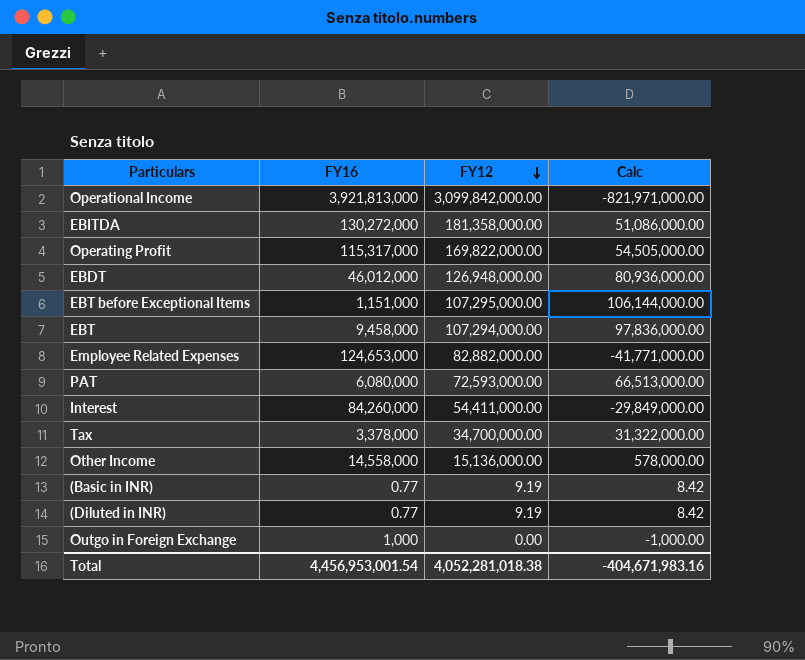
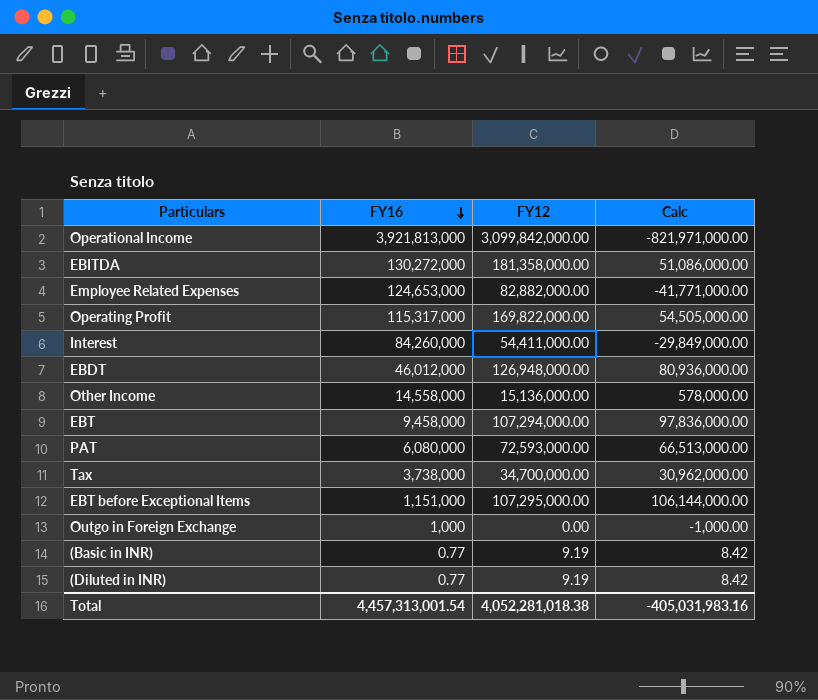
row order: FY12 descending -> FY16 descending
Tax | FY16: 3,378,000 -> 3,738,000
Tax | Calc: 31,322,000.00 -> 30,962,000.00
Total | FY16: 4,456,953,001.54 -> 4,457,313,001.54
Total | Calc: -404,671,983.16 -> -405,031,983.16

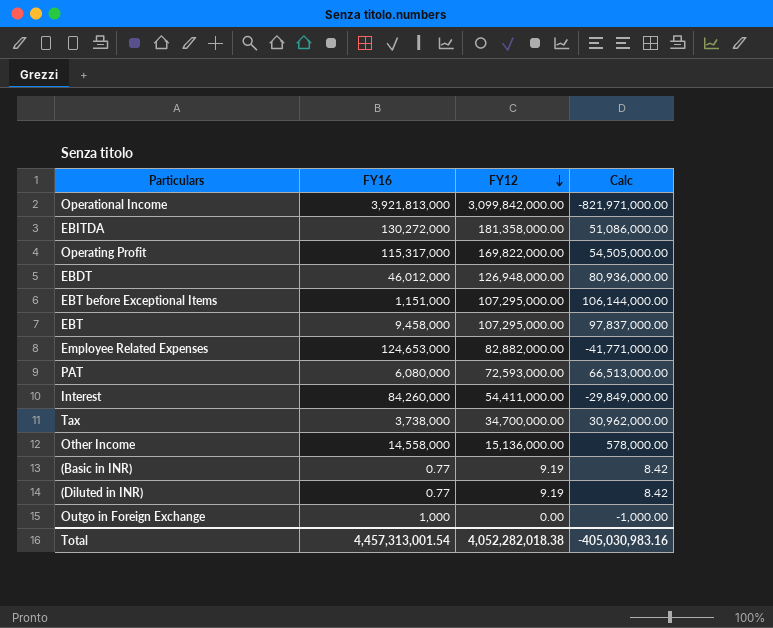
row order: FY16 descending -> FY12 descending
EBT | FY12: 107,294,000.00 -> 107,295,000.00
EBT | Calc: 97,836,000.00 -> 97,837,000.00
Total | FY12: 4,052,281,018.38 -> 4,052,282,018.38
Total | Calc: -405,031,983.16 -> -405,030,983.16

